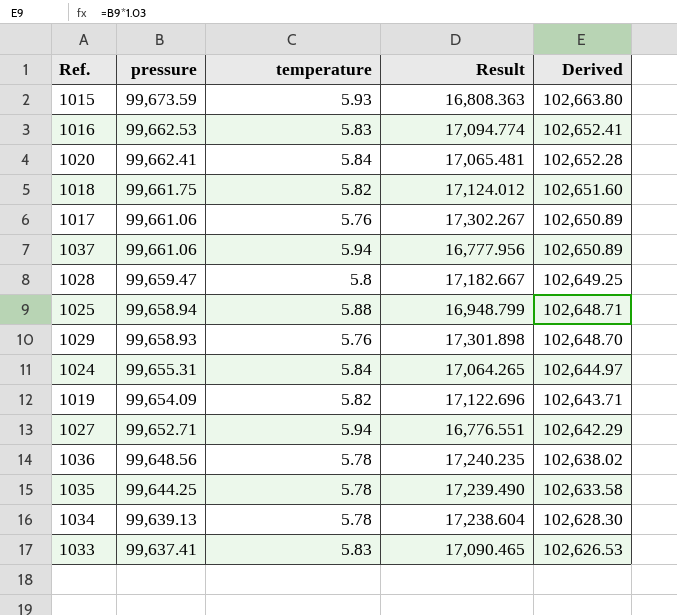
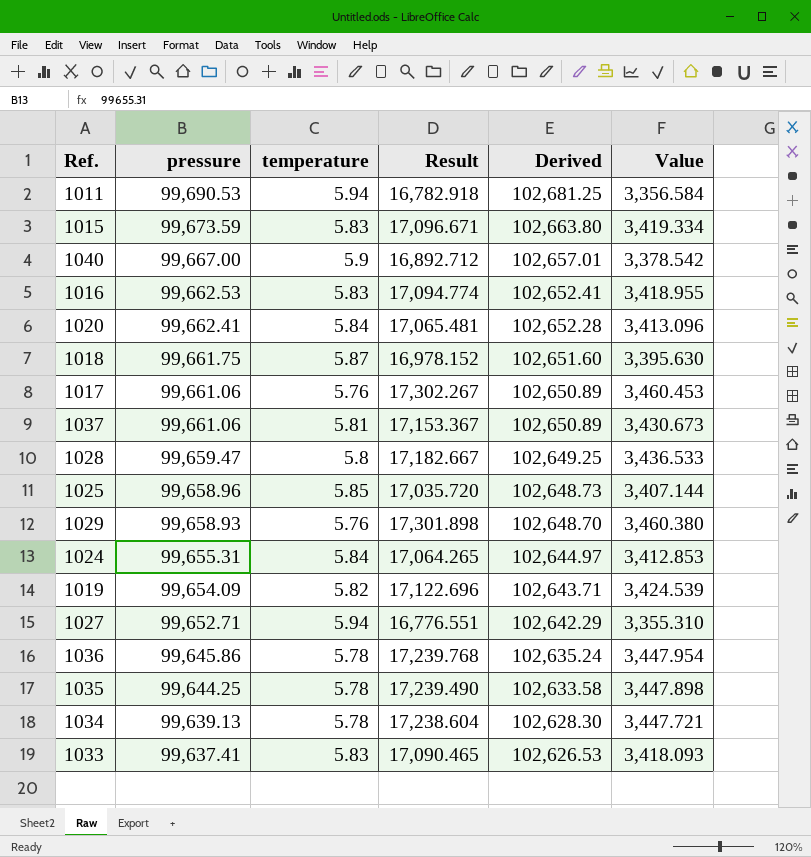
column Value | formula: none -> [Result] * 0.2
row 1011: none -> 99,690.53 | 5.94 | 16,782.918 | 102,681.25 | 3,356.584
1015 | temperature: 5.93 -> 5.83
1015 | Result: 16,808.363 -> 17,096.671
row 1040: none -> 99,667.00 | 5.9 | 16,892.712 | 102,657.01 | 3,378.542
1018 | temperature: 5.82 -> 5.87
1018 | Result: 17,124.012 -> 16,978.152
1037 | temperature: 5.94 -> 5.81
1037 | Result: 16,777.956 -> 17,153.367
1025 | pressure: 99,658.94 -> 99,658.96
1025 | temperature: 5.88 -> 5.85
1025 | Result: 16,948.799 -> 17,035.720
1025 | Derived: 102,648.71 -> 102,648.73
1036 | pressure: 99,648.56 -> 99,645.86
1036 | Result: 17,240.235 -> 17,239.768
1036 | Derived: 102,638.02 -> 102,635.24

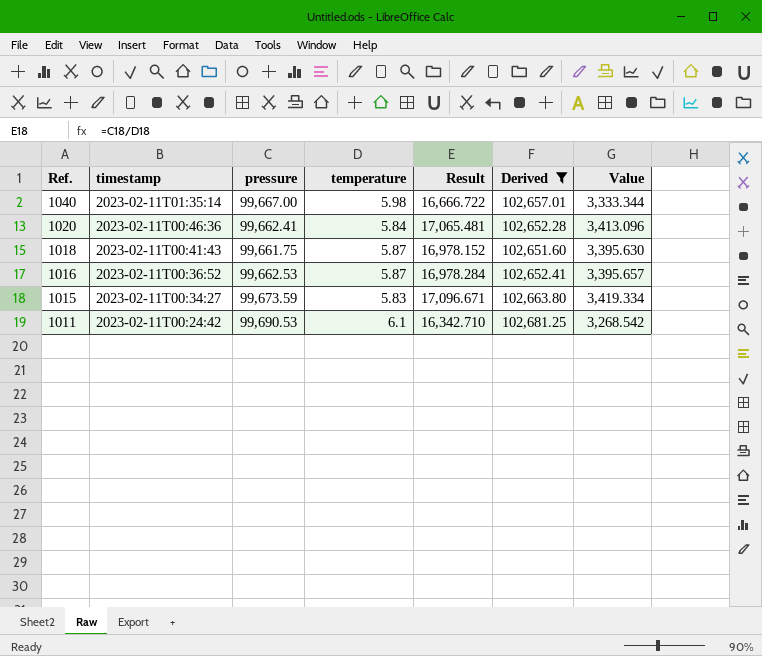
filter: none -> Derived >= 102,651.60
row order: pressure descending -> Ref. descending
column timestamp | position: none -> 2
1040 | temperature: 5.9 -> 5.98
1040 | Result: 16,892.712 -> 16,666.722
1040 | Value: 3,378.542 -> 3,333.344
1016 | temperature: 5.83 -> 5.87
1016 | Result: 17,094.774 -> 16,978.284
1016 | Value: 3,418.955 -> 3,395.657
1011 | temperature: 5.94 -> 6.1
1011 | Result: 16,782.918 -> 16,342.710
1011 | Value: 3,356.584 -> 3,268.542

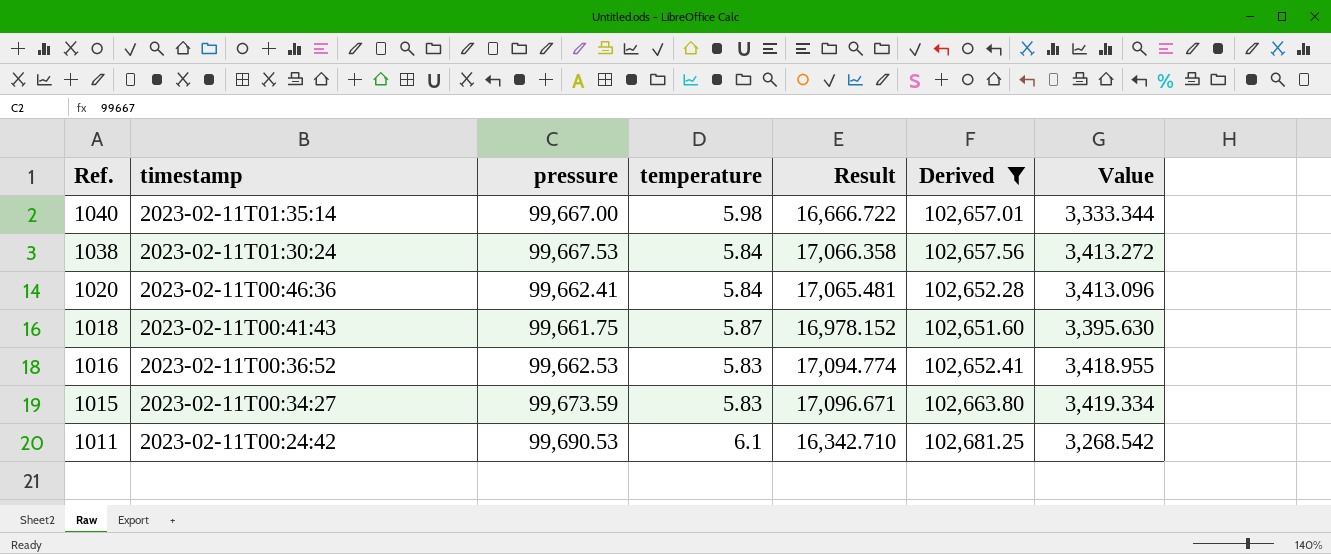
row 1038: none -> 2023-02-11T01:30:24 | 99,667.53 | 5.84 | 17,066.358 | 102,657.56 | 3,413.272
1016 | temperature: 5.87 -> 5.83
1016 | Result: 16,978.284 -> 17,094.774
1016 | Value: 3,395.657 -> 3,418.955

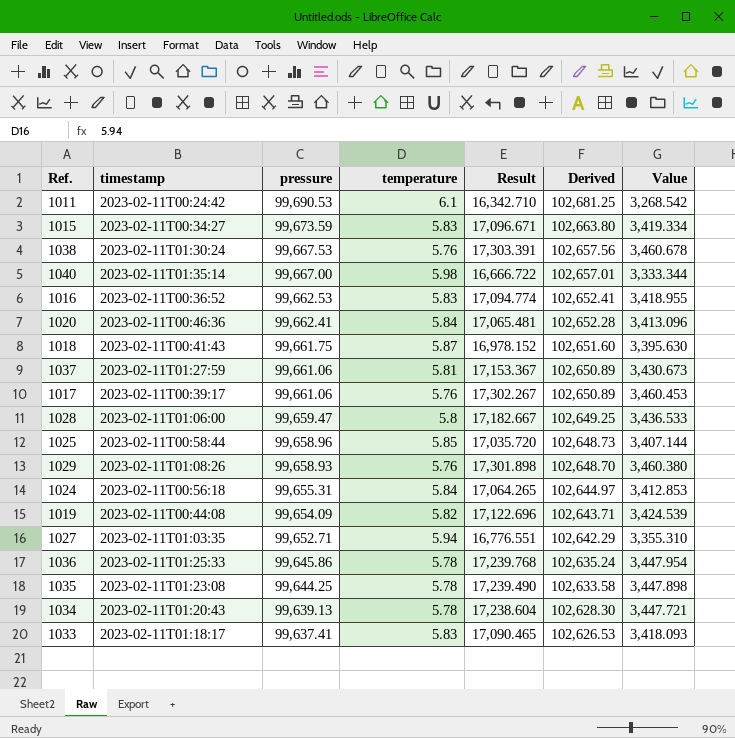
filter: Derived >= 102,651.60 -> none
row order: Ref. descending -> pressure descending
1038 | temperature: 5.84 -> 5.76
1038 | Result: 17,066.358 -> 17,303.391
1038 | Value: 3,413.272 -> 3,460.678

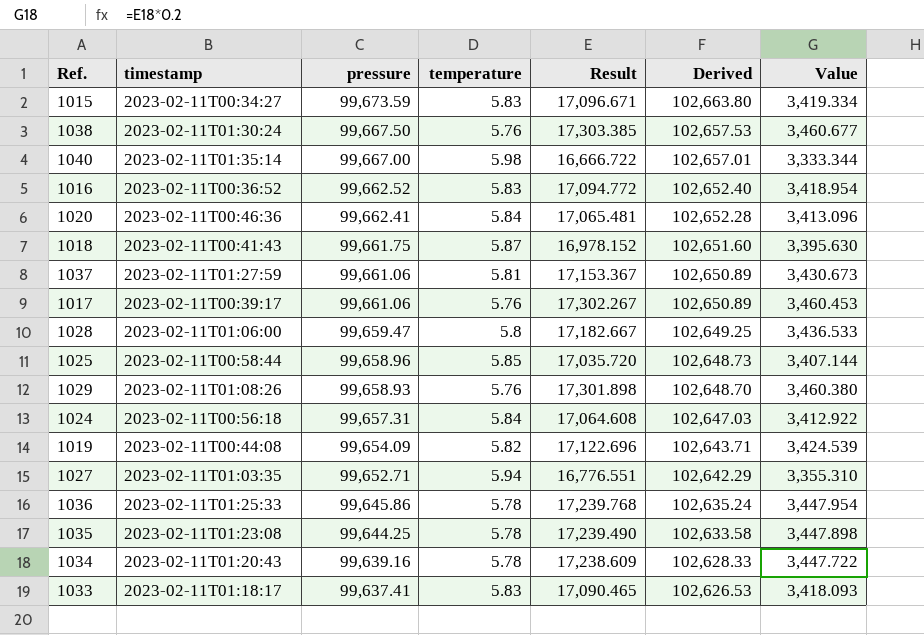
row 1011: 2023-02-11T00:24:42 | 99,690.53 | 6.1 | 16,342.710 | 102,681.25 | 3,268.542 -> none
1038 | pressure: 99,667.53 -> 99,667.50
1038 | Result: 17,303.391 -> 17,303.385
1038 | Derived: 102,657.56 -> 102,657.53
1038 | Value: 3,460.678 -> 3,460.677
1016 | pressure: 99,662.53 -> 99,662.52
1016 | Result: 17,094.774 -> 17,094.772
1016 | Derived: 102,652.41 -> 102,652.40
1016 | Value: 3,418.955 -> 3,418.954
1024 | pressure: 99,655.31 -> 99,657.31
1024 | Result: 17,064.265 -> 17,064.608
1024 | Derived: 102,644.97 -> 102,647.03
1024 | Value: 3,412.853 -> 3,412.922
1034 | pressure: 99,639.13 -> 99,639.16
1034 | Result: 17,238.604 -> 17,238.609
1034 | Derived: 102,628.30 -> 102,628.33
1034 | Value: 3,447.721 -> 3,447.722

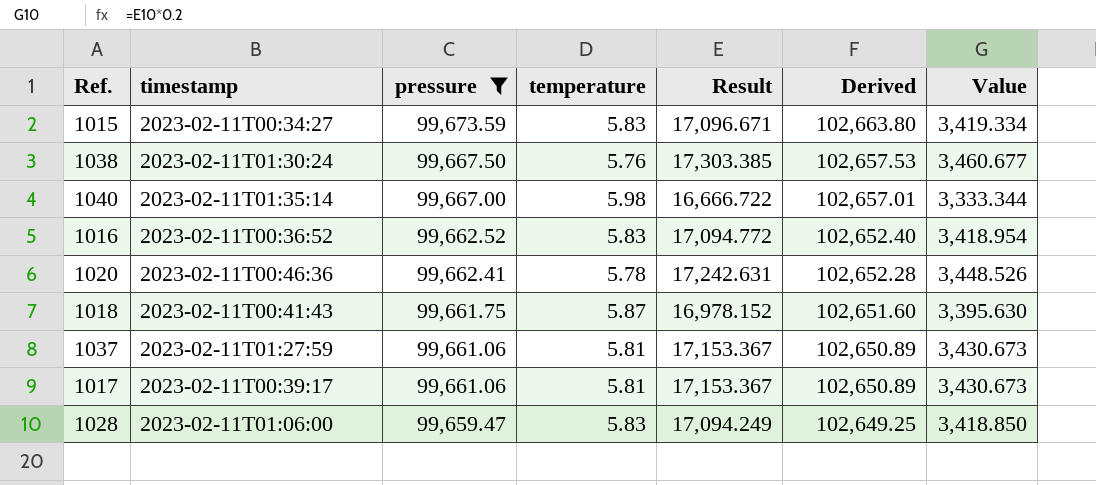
filter: none -> pressure >= 99,659.47
1020 | temperature: 5.84 -> 5.78
1020 | Result: 17,065.481 -> 17,242.631
1020 | Value: 3,413.096 -> 3,448.526
1017 | temperature: 5.76 -> 5.81
1017 | Result: 17,302.267 -> 17,153.367
1017 | Value: 3,460.453 -> 3,430.673
1028 | temperature: 5.8 -> 5.83
1028 | Result: 17,182.667 -> 17,094.249
1028 | Value: 3,436.533 -> 3,418.850

